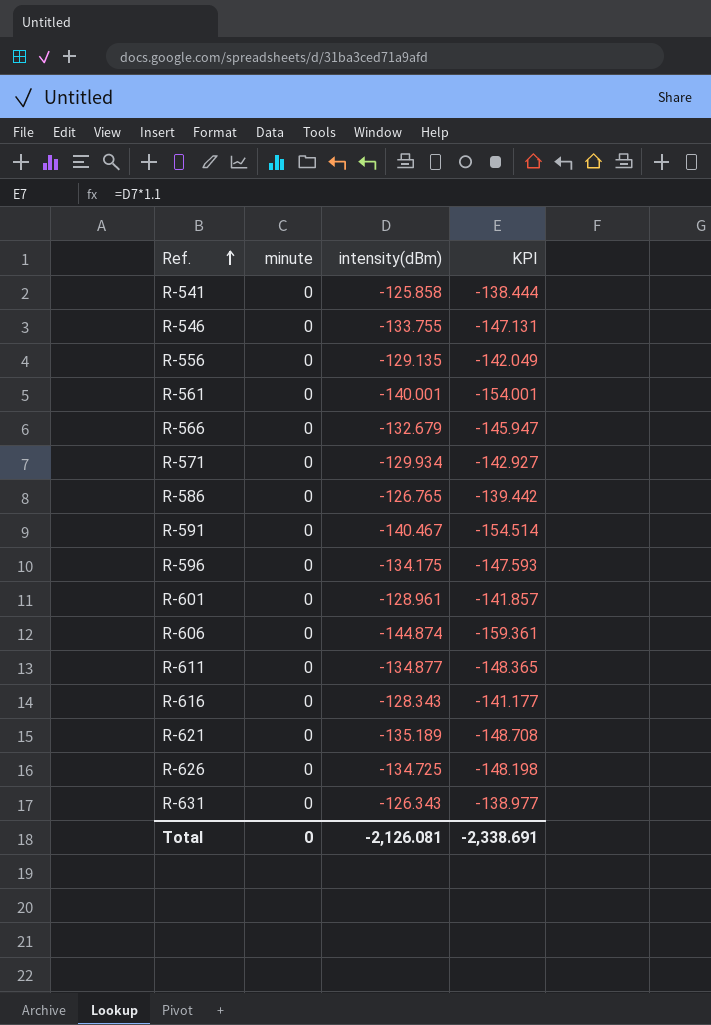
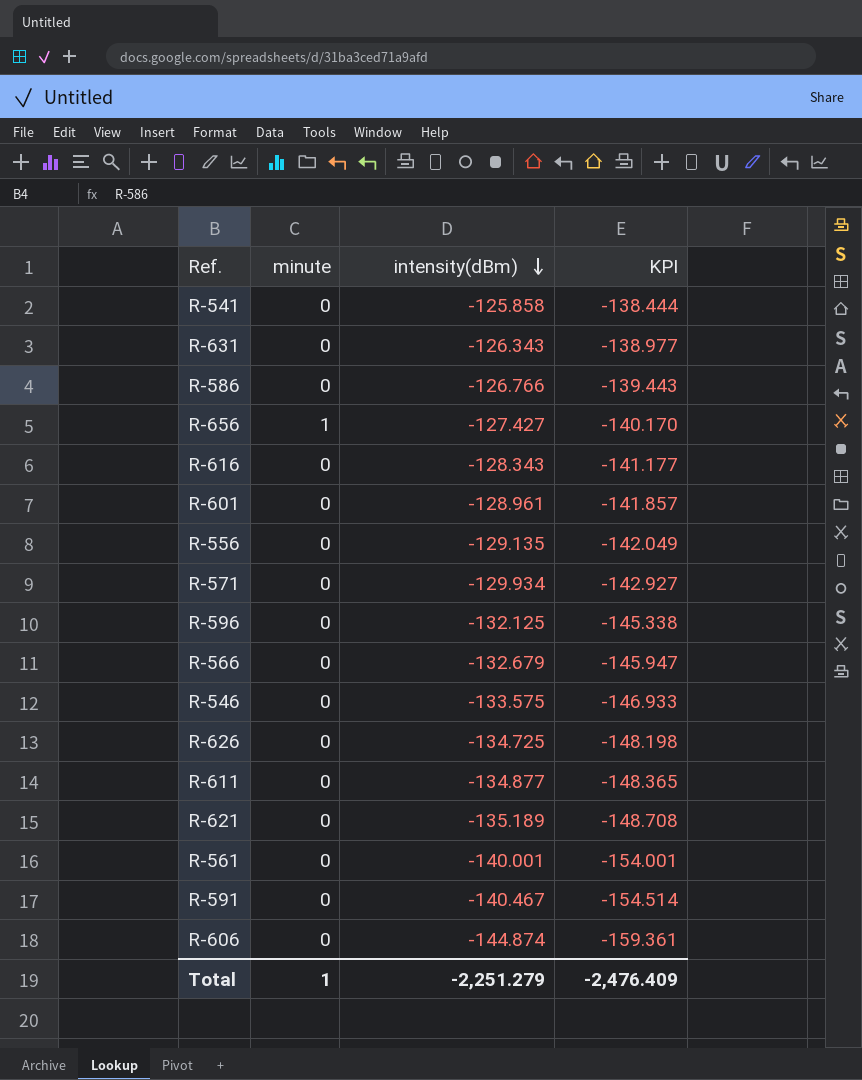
row order: Ref. ascending -> intensity(dBm) descending
R-586 | intensity(dBm): -126.765 -> -126.766
R-586 | KPI: -139.442 -> -139.443
row R-656: none -> 1 | -127.427 | -140.170
R-596 | intensity(dBm): -134.175 -> -132.125
R-596 | KPI: -147.593 -> -145.338
R-546 | intensity(dBm): -133.755 -> -133.575
R-546 | KPI: -147.131 -> -146.933
Total | minute: 0 -> 1
Total | intensity(dBm): -2,126.081 -> -2,251.279
Total | KPI: -2,338.691 -> -2,476.409

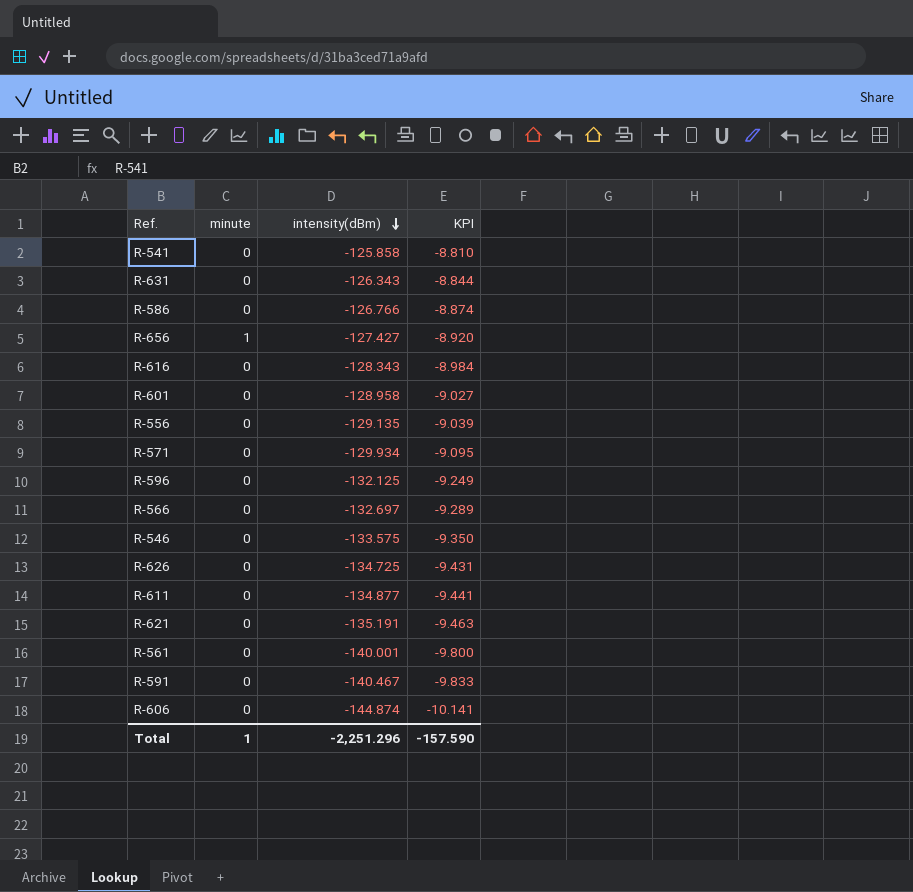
column KPI | formula: [intensity(dBm)] * 1.1 -> [intensity(dBm)] * 0.07
R-601 | intensity(dBm): -128.961 -> -128.958
R-566 | intensity(dBm): -132.679 -> -132.697
R-621 | intensity(dBm): -135.189 -> -135.191
Total | intensity(dBm): -2,251.279 -> -2,251.296
Total | KPI: -2,476.409 -> -157.590

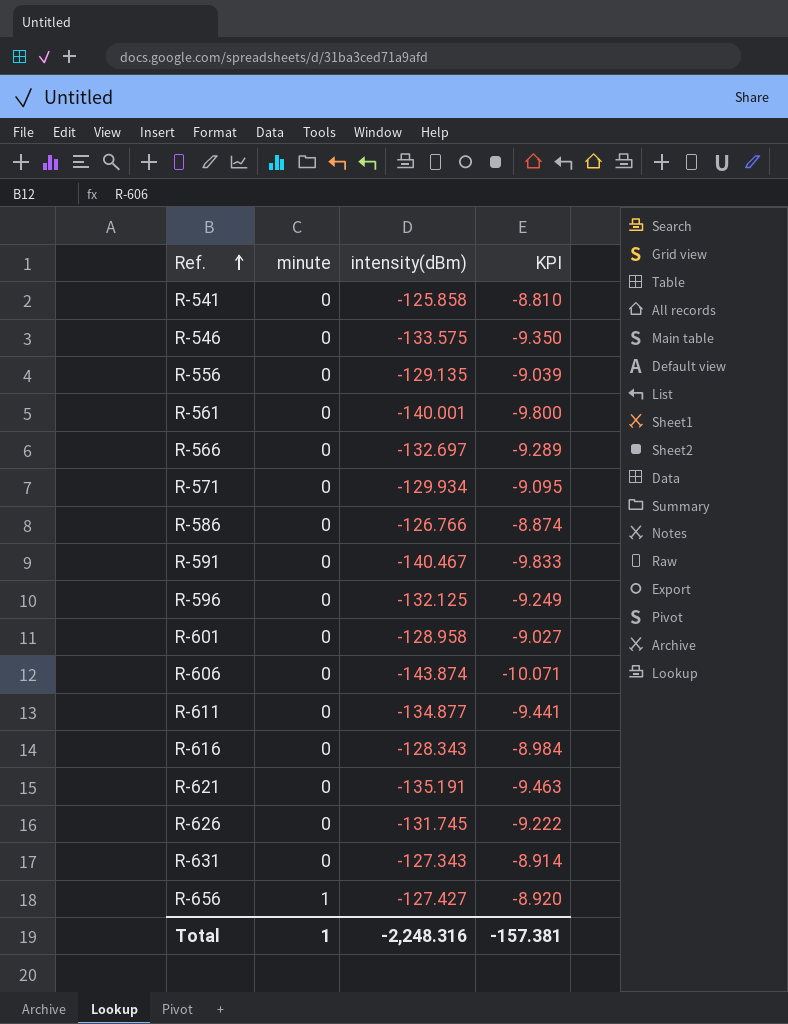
row order: intensity(dBm) descending -> Ref. ascending
R-606 | intensity(dBm): -144.874 -> -143.874
R-606 | KPI: -10.141 -> -10.071
R-626 | intensity(dBm): -134.725 -> -131.745
R-626 | KPI: -9.431 -> -9.222
R-631 | intensity(dBm): -126.343 -> -127.343
R-631 | KPI: -8.844 -> -8.914
Total | intensity(dBm): -2,251.296 -> -2,248.316
Total | KPI: -157.590 -> -157.381

